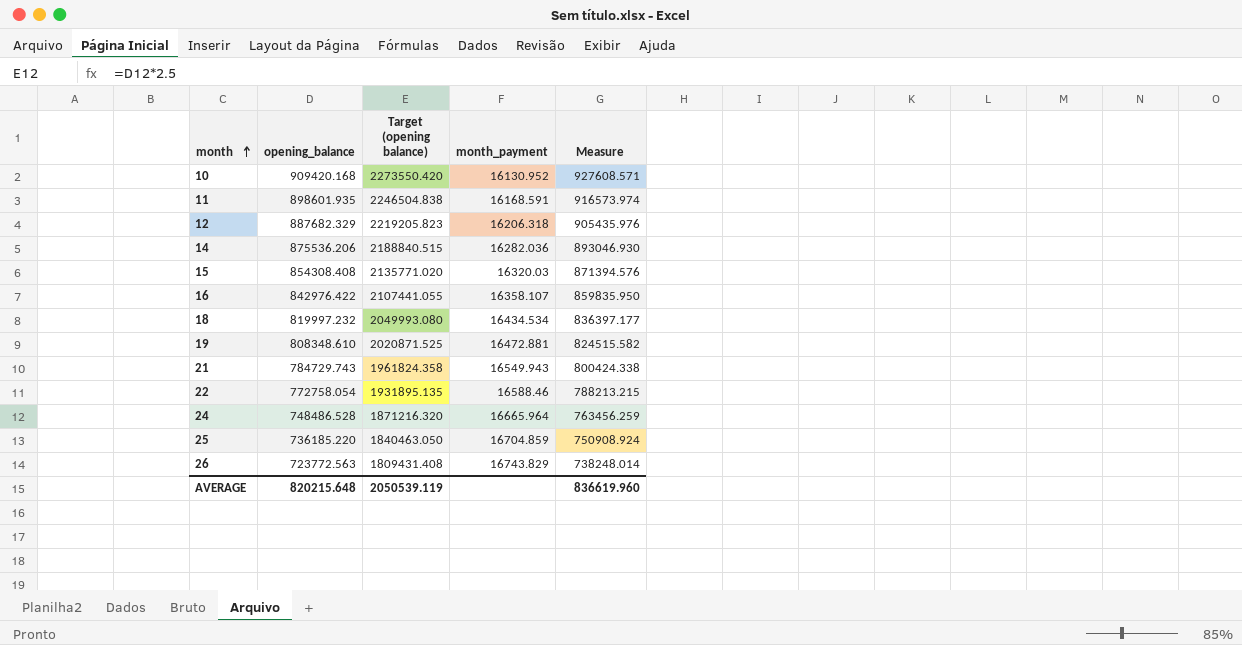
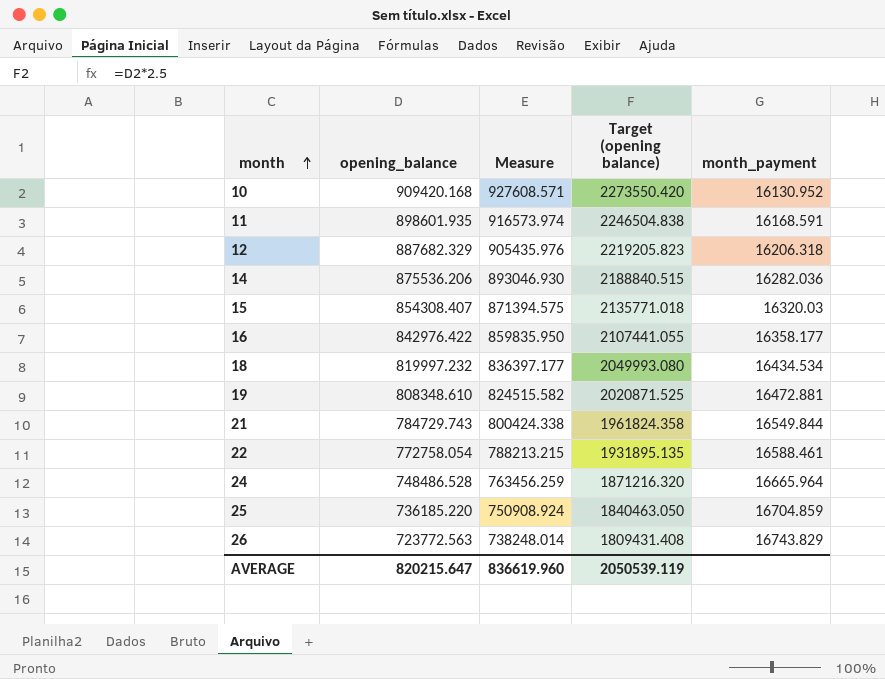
column Measure | position: 5 -> 3
15 | opening_balance: 854308.408 -> 854308.407
15 | Measure: 871394.576 -> 871394.575
15 | Target (opening balance): 2135771.020 -> 2135771.018
16 | month_payment: 16358.107 -> 16358.177
21 | month_payment: 16549.943 -> 16549.844
22 | month_payment: 16588.46 -> 16588.461
AVERAGE | opening_balance: 820215.648 -> 820215.647

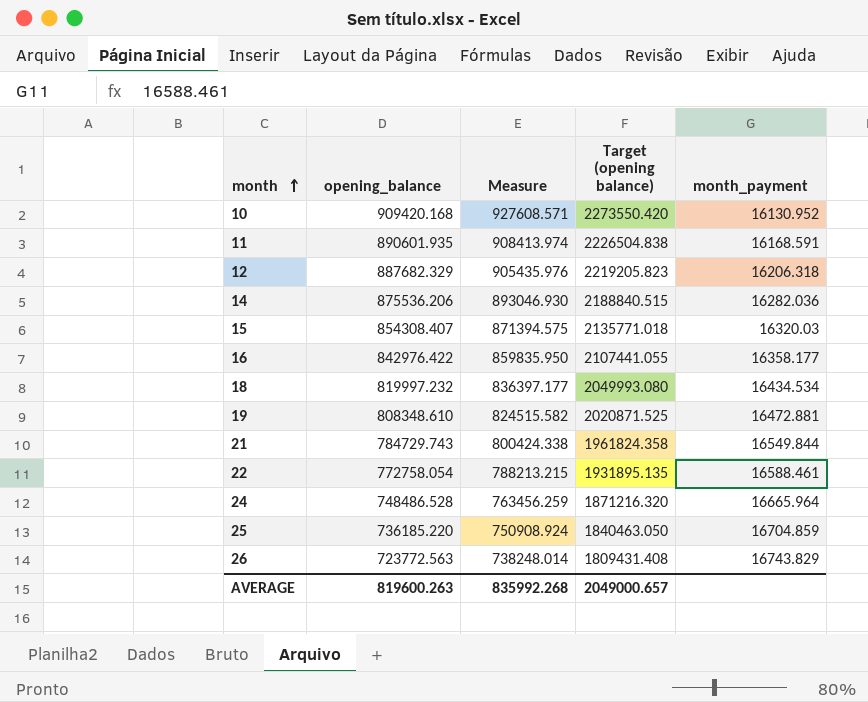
11 | opening_balance: 898601.935 -> 890601.935
11 | Measure: 916573.974 -> 908413.974
11 | Target (opening balance): 2246504.838 -> 2226504.838
AVERAGE | opening_balance: 820215.647 -> 819600.263
AVERAGE | Measure: 836619.960 -> 835992.268
AVERAGE | Target (opening balance): 2050539.119 -> 2049000.657

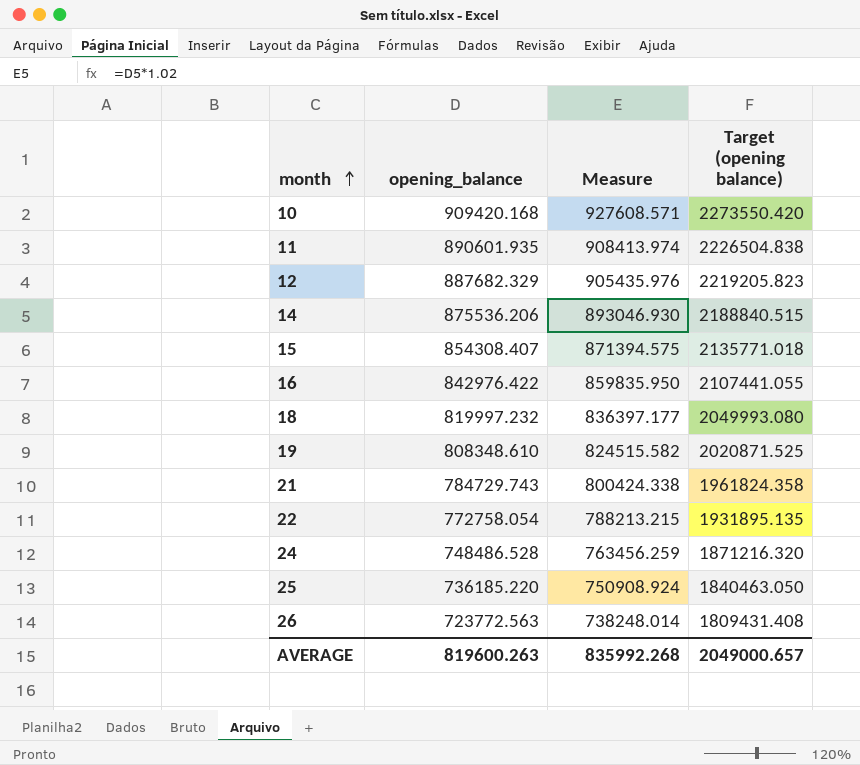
column month_payment | position: 5 -> none

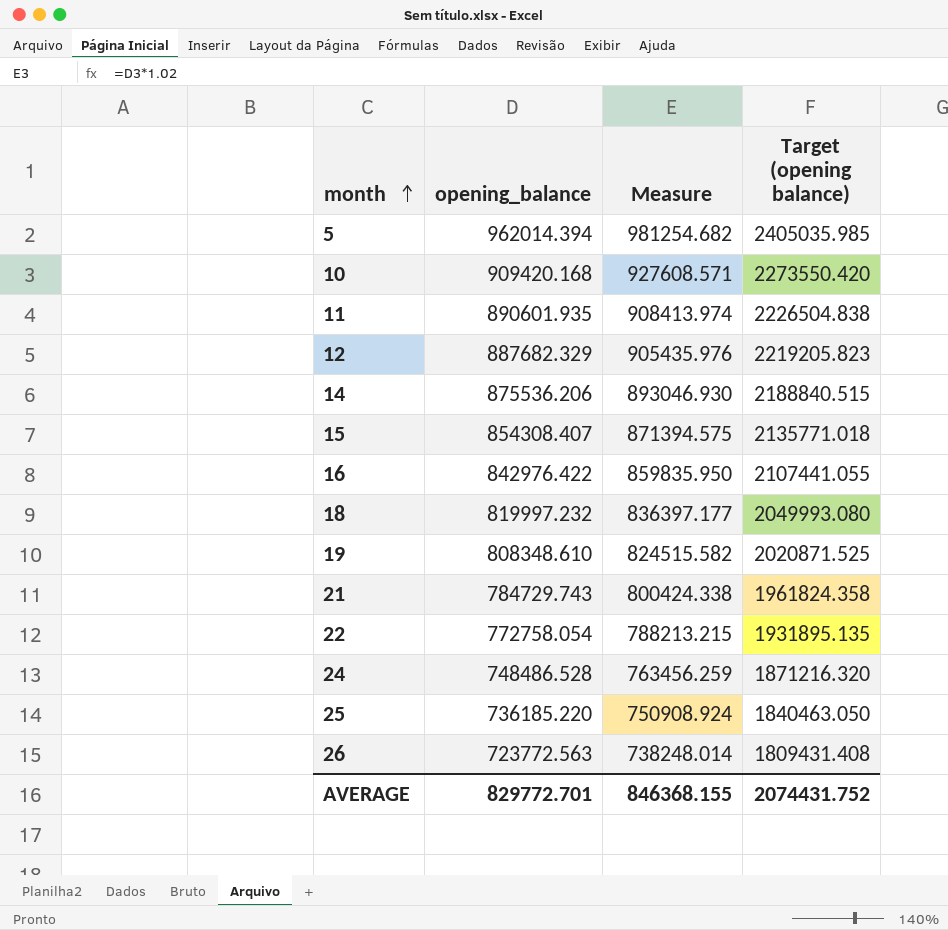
row 5: none -> 962014.394 | 981254.682 | 2405035.985
AVERAGE | opening_balance: 819600.263 -> 829772.701
AVERAGE | Measure: 835992.268 -> 846368.155
AVERAGE | Target (opening balance): 2049000.657 -> 2074431.752

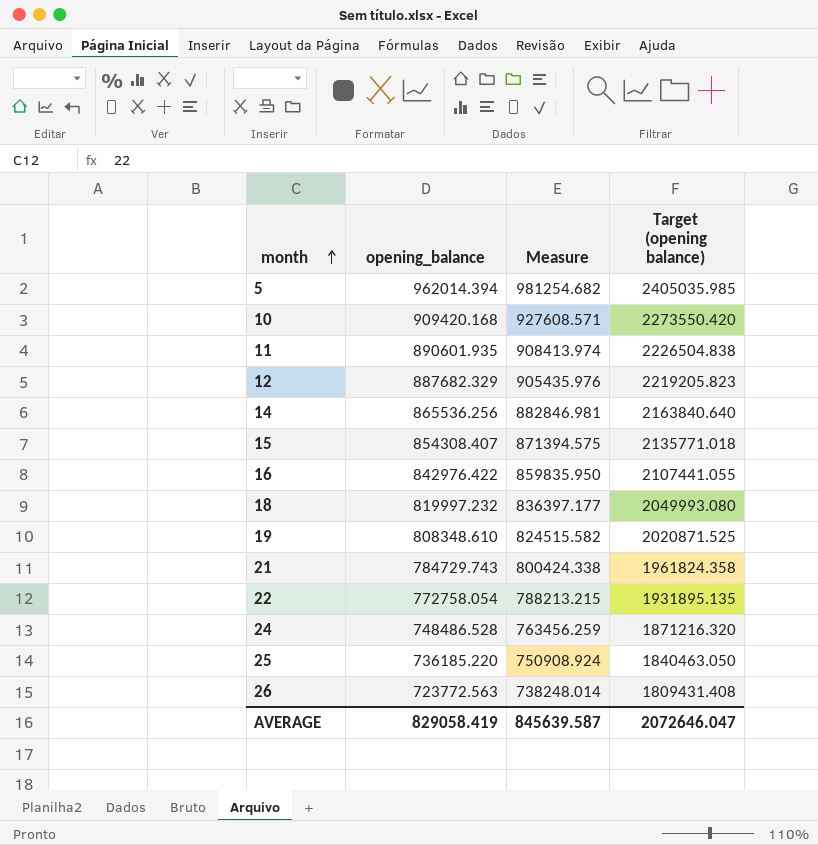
14 | opening_balance: 875536.206 -> 865536.256
14 | Measure: 893046.930 -> 882846.981
14 | Target (opening balance): 2188840.515 -> 2163840.640
AVERAGE | opening_balance: 829772.701 -> 829058.419
AVERAGE | Measure: 846368.155 -> 845639.587
AVERAGE | Target (opening balance): 2074431.752 -> 2072646.047

